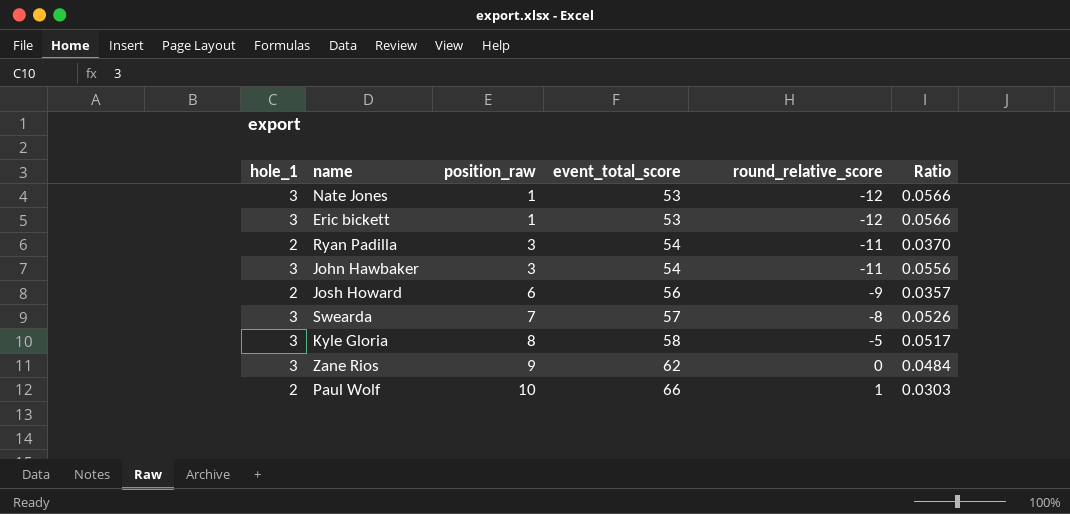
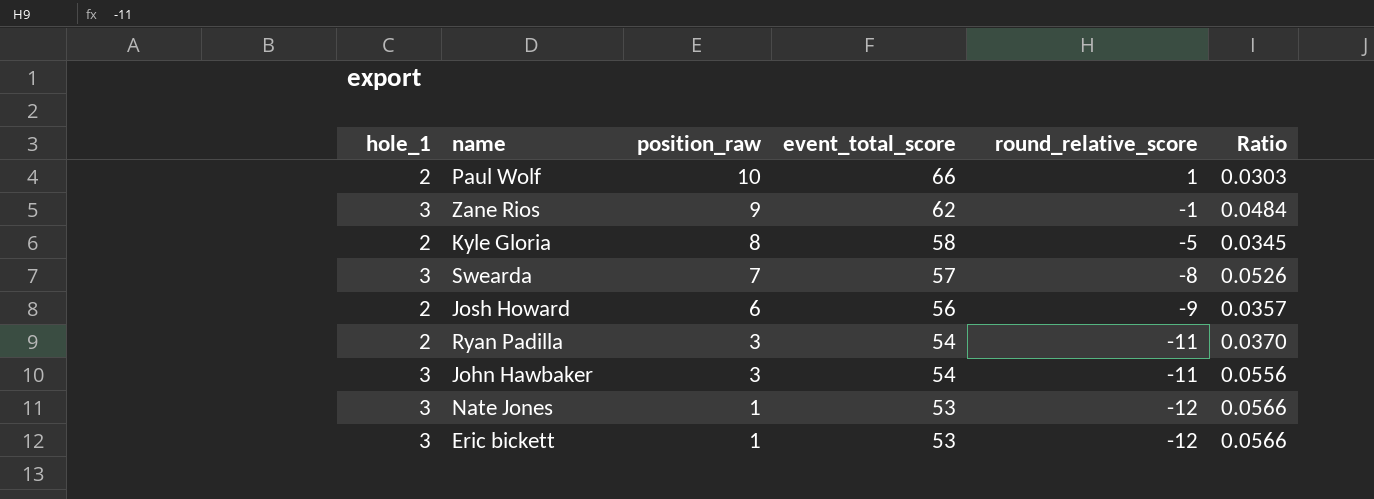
row order: position_raw ascending -> position_raw descending
Zane Rios | round_relative_score: 0 -> -1
Kyle Gloria | hole_1: 3 -> 2
Kyle Gloria | Ratio: 0.0517 -> 0.0345

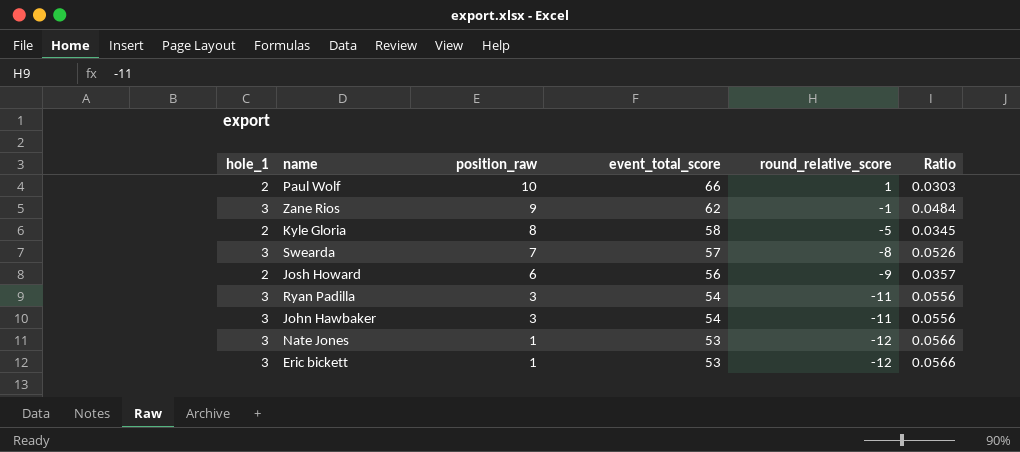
Ryan Padilla | hole_1: 2 -> 3
Ryan Padilla | Ratio: 0.0370 -> 0.0556

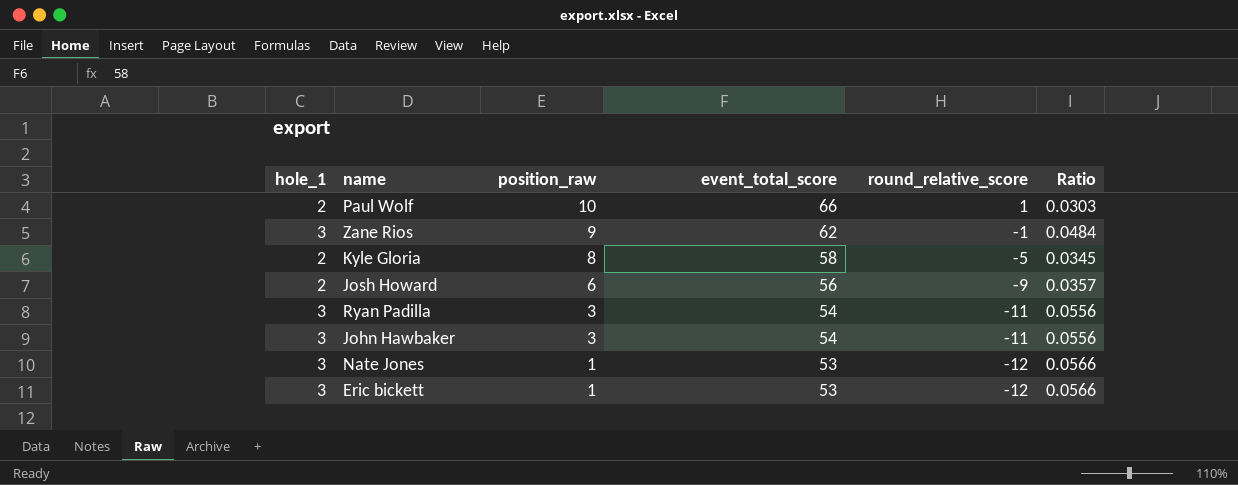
row Swearda: 3 | 7 | 57 | -8 | 0.0526 -> none

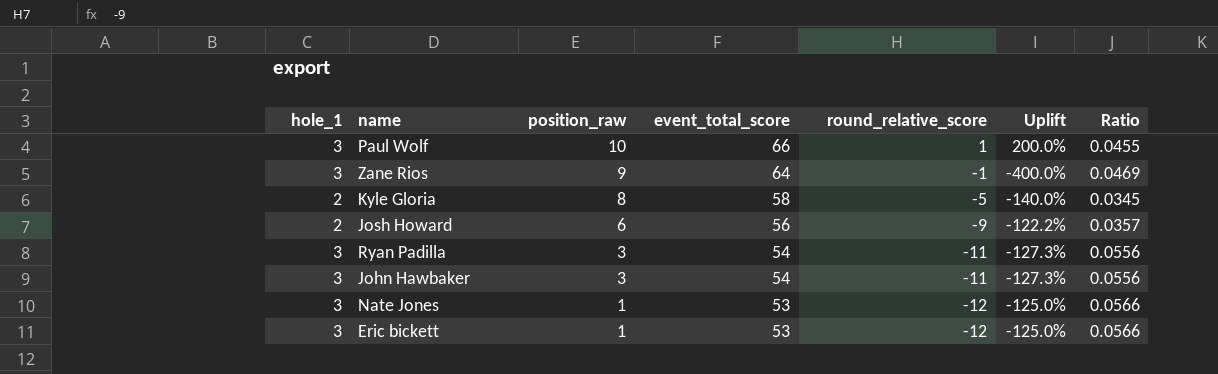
column Uplift | formula: none -> ([hole_1] - [round_relative_score]) / [round_relative_score]
Paul Wolf | hole_1: 2 -> 3
Paul Wolf | Ratio: 0.0303 -> 0.0455
Zane Rios | event_total_score: 62 -> 64
Zane Rios | Ratio: 0.0484 -> 0.0469

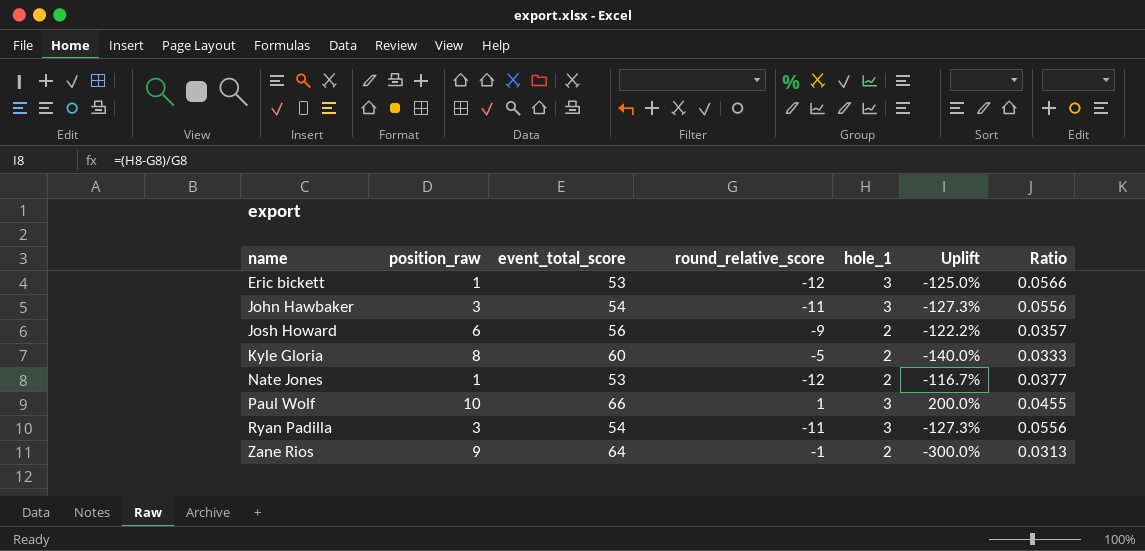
row order: position_raw descending -> name ascending
column hole_1 | position: 1 -> 5
Kyle Gloria | event_total_score: 58 -> 60
Kyle Gloria | Ratio: 0.0345 -> 0.0333
Nate Jones | hole_1: 3 -> 2
Nate Jones | Uplift: -125.0% -> -116.7%
Nate Jones | Ratio: 0.0566 -> 0.0377
Zane Rios | hole_1: 3 -> 2
Zane Rios | Uplift: -400.0% -> -300.0%
Zane Rios | Ratio: 0.0469 -> 0.0313

